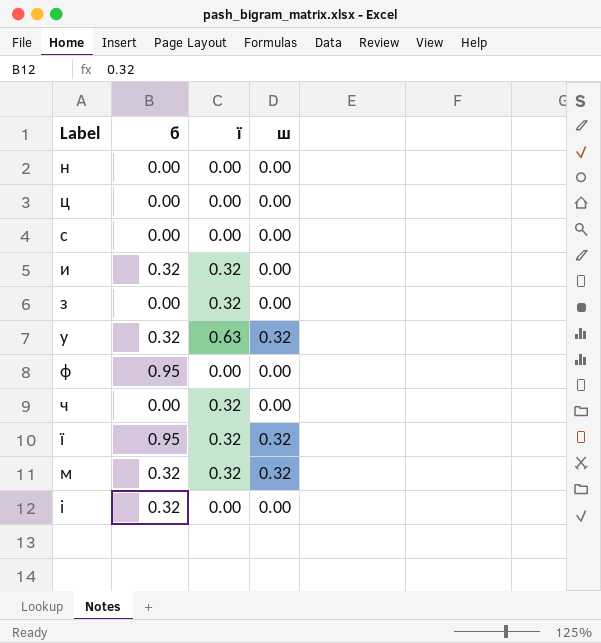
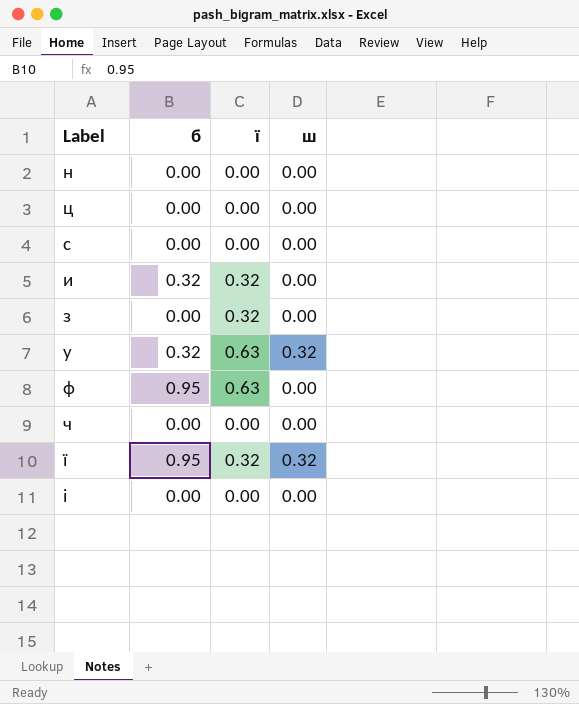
row м: 0.32 | 0.32 | 0.32 -> none
ф | ї: 0.00 -> 0.63
ч | ї: 0.32 -> 0.00
і | б: 0.32 -> 0.00

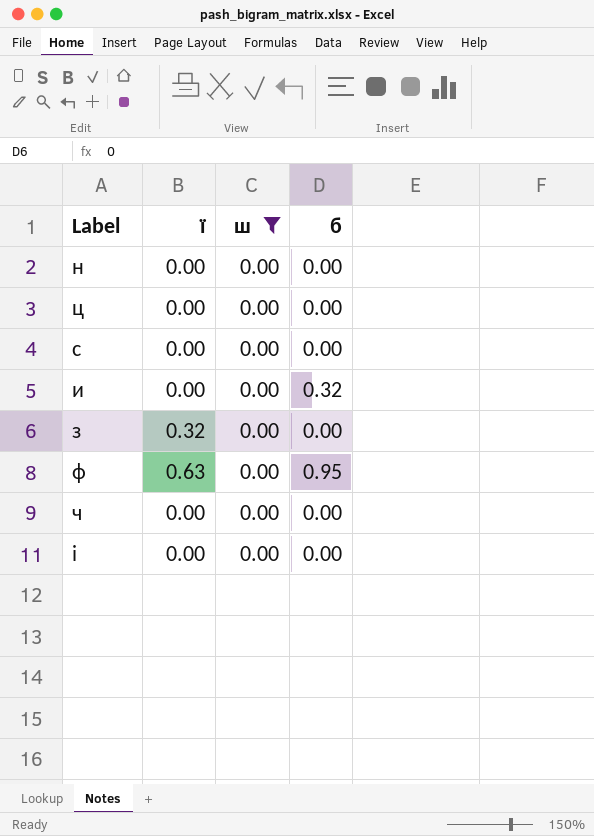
filter: none -> ш = 0.00
column б | position: 2 -> 4
и | ї: 0.32 -> 0.00

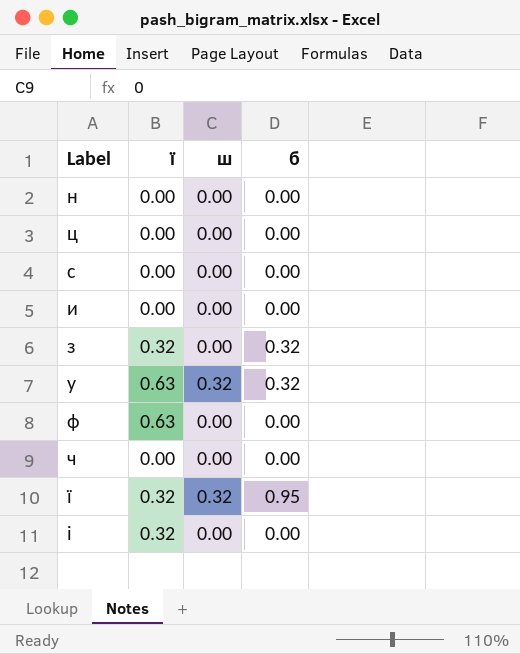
filter: ш = 0.00 -> none
и | б: 0.32 -> 0.00
з | б: 0.00 -> 0.32
ф | б: 0.95 -> 0.00
і | ї: 0.00 -> 0.32

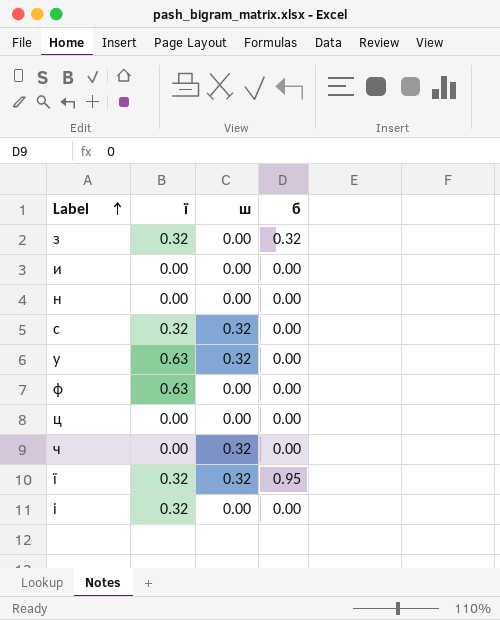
row order: none -> Label ascending
с | ї: 0.00 -> 0.32
с | ш: 0.00 -> 0.32
у | б: 0.32 -> 0.00
ч | ш: 0.00 -> 0.32

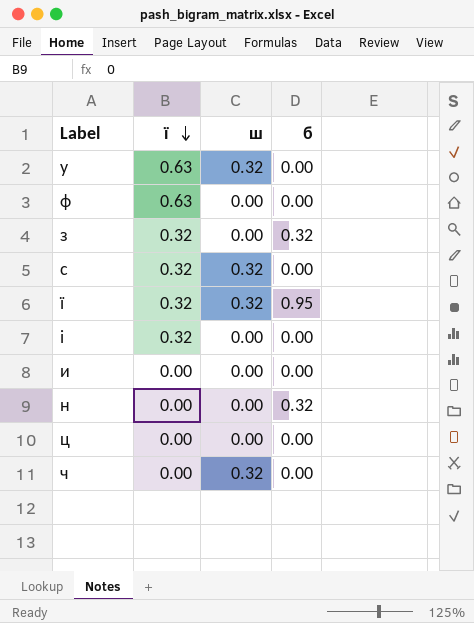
row order: Label ascending -> ї descending
н | б: 0.00 -> 0.32

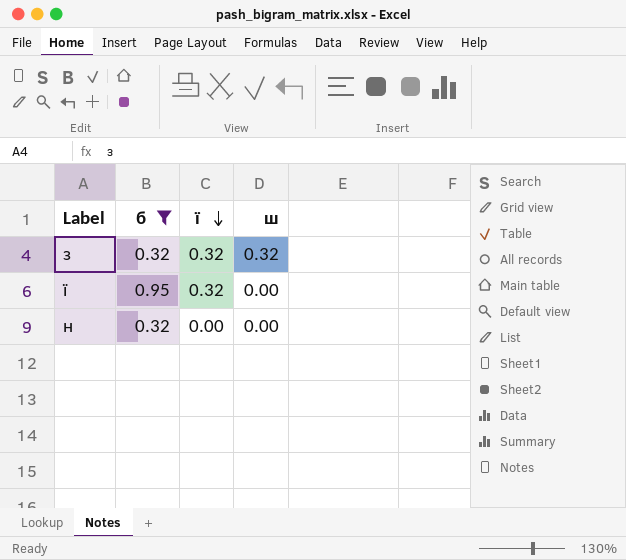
filter: none -> б != 0.00
column б | position: 4 -> 2
з | ш: 0.00 -> 0.32
ї | ш: 0.32 -> 0.00

